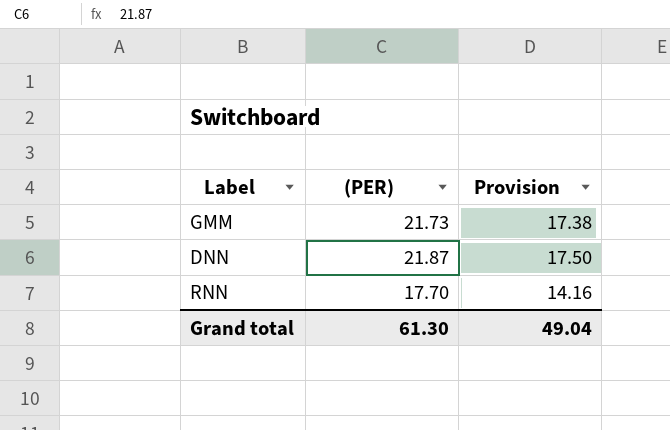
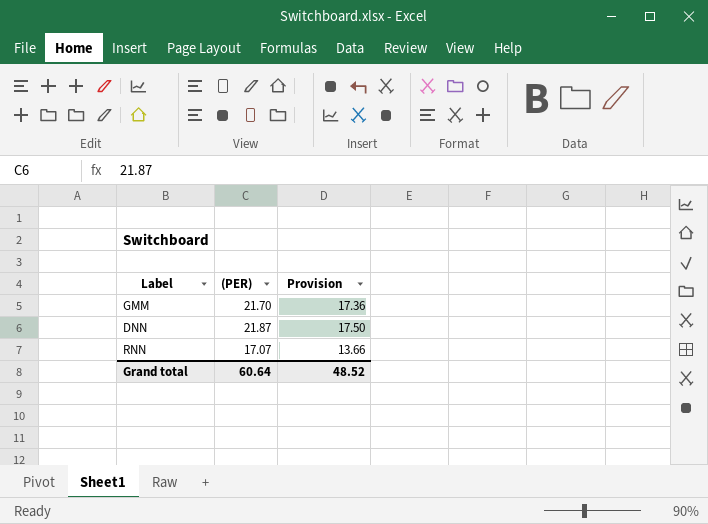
GMM | (PER): 21.73 -> 21.70
GMM | Provision: 17.38 -> 17.36
RNN | (PER): 17.70 -> 17.07
RNN | Provision: 14.16 -> 13.66
Grand total | (PER): 61.30 -> 60.64
Grand total | Provision: 49.04 -> 48.52

